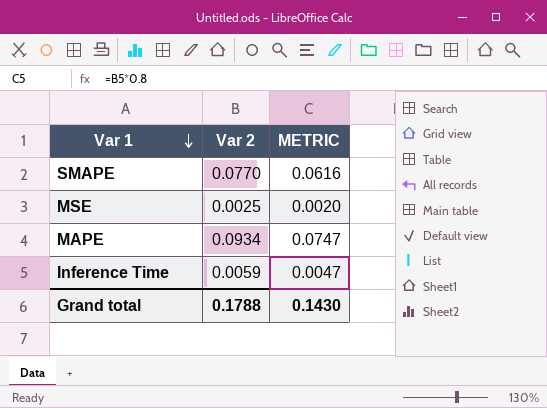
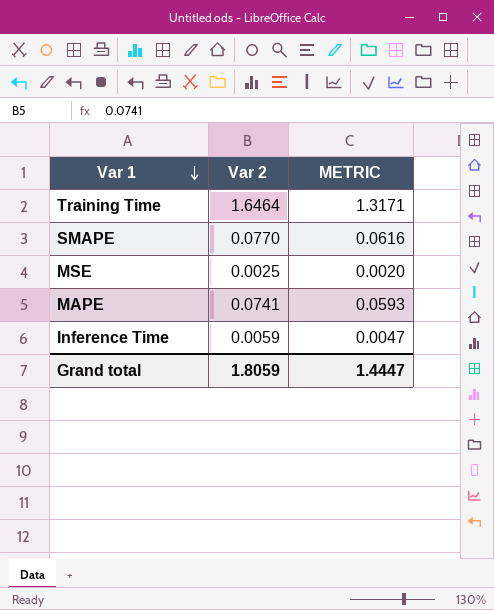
row Training Time: none -> 1.6464 | 1.3171
MAPE | Var 2: 0.0934 -> 0.0741
MAPE | METRIC: 0.0747 -> 0.0593
Grand total | Var 2: 0.1788 -> 1.8059
Grand total | METRIC: 0.1430 -> 1.4447

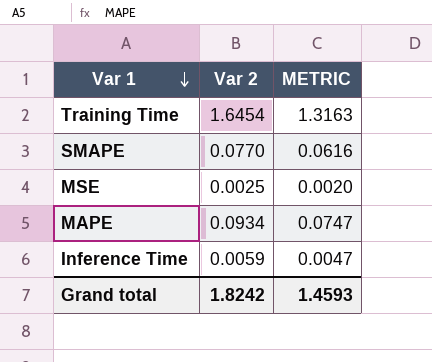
Training Time | Var 2: 1.6464 -> 1.6454
Training Time | METRIC: 1.3171 -> 1.3163
MAPE | Var 2: 0.0741 -> 0.0934
MAPE | METRIC: 0.0593 -> 0.0747
Grand total | Var 2: 1.8059 -> 1.8242
Grand total | METRIC: 1.4447 -> 1.4593

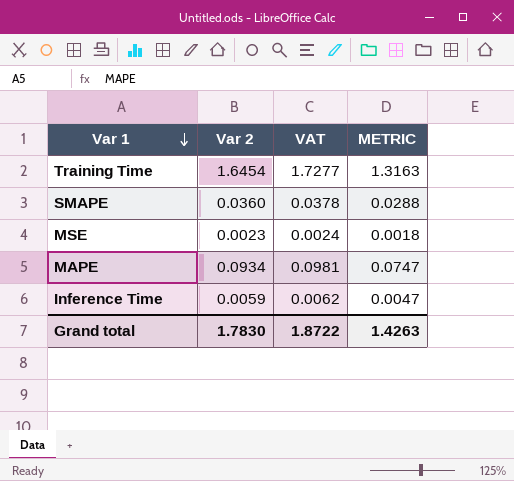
column VAT | formula: none -> [Var 2] * 1.05
SMAPE | Var 2: 0.0770 -> 0.0360
SMAPE | METRIC: 0.0616 -> 0.0288
MSE | Var 2: 0.0025 -> 0.0023
MSE | METRIC: 0.0020 -> 0.0018
Grand total | Var 2: 1.8242 -> 1.7830
Grand total | METRIC: 1.4593 -> 1.4263

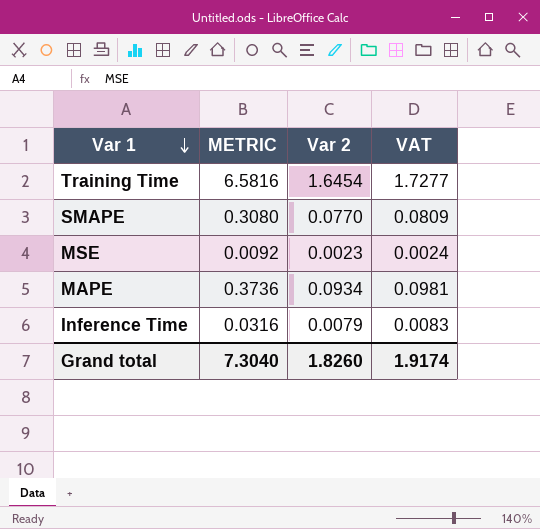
column METRIC | formula: [Var 2] * 0.8 -> [Var 2] * 4
column METRIC | position: 4 -> 2
SMAPE | Var 2: 0.0360 -> 0.0770
SMAPE | VAT: 0.0378 -> 0.0809
Inference Time | Var 2: 0.0059 -> 0.0079
Inference Time | VAT: 0.0062 -> 0.0083
Grand total | METRIC: 1.4263 -> 7.3040
Grand total | Var 2: 1.7830 -> 1.8260
Grand total | VAT: 1.8722 -> 1.9174

